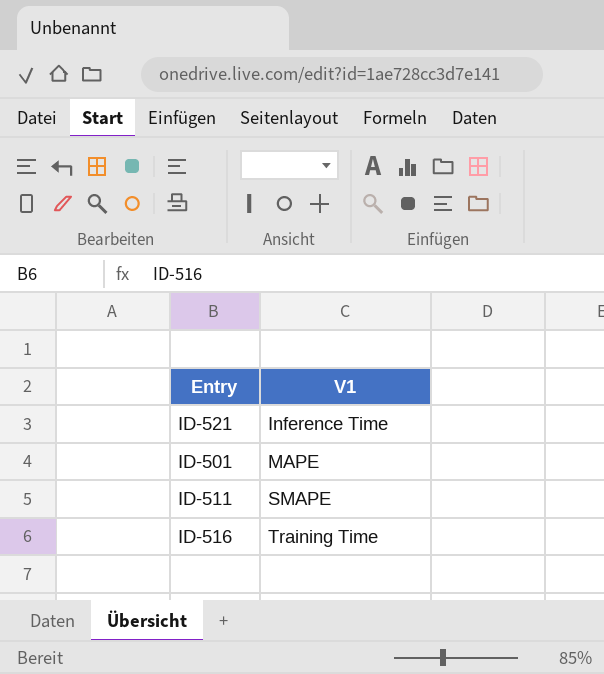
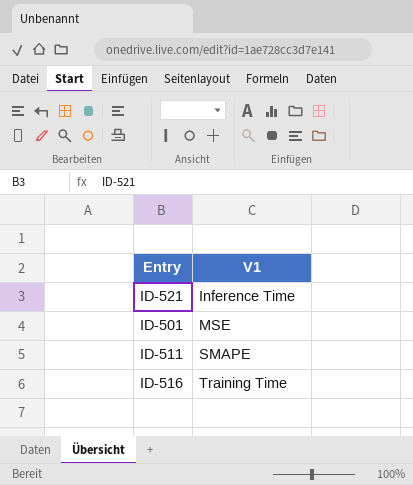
ID-501 | V1: MAPE -> MSE

